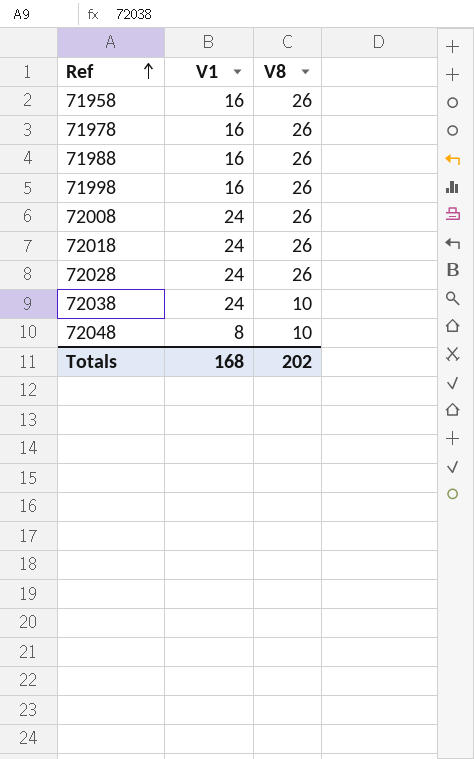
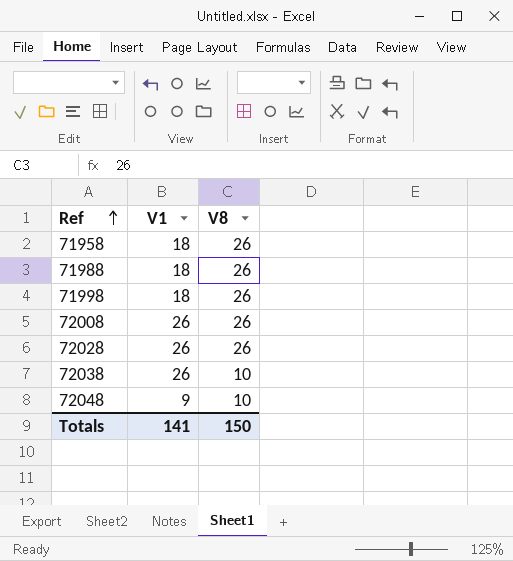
row 71978: 16 | 26 -> none
row 72018: 24 | 26 -> none
71958 | V1: 16 -> 18
71988 | V1: 16 -> 18
71998 | V1: 16 -> 18
72008 | V1: 24 -> 26
72028 | V1: 24 -> 26
72038 | V1: 24 -> 26
72048 | V1: 8 -> 9
Totals | V1: 168 -> 141
Totals | V8: 202 -> 150

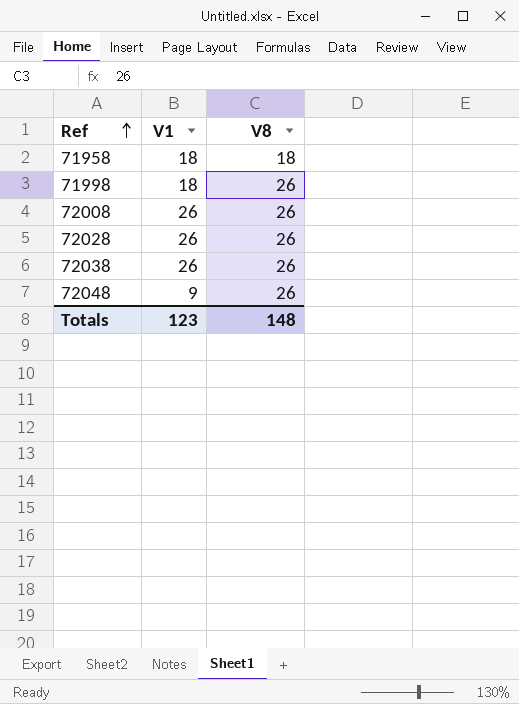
row 71988: 18 | 26 -> none
71958 | V8: 26 -> 18
72038 | V8: 10 -> 26
72048 | V8: 10 -> 26
Totals | V1: 141 -> 123
Totals | V8: 150 -> 148

